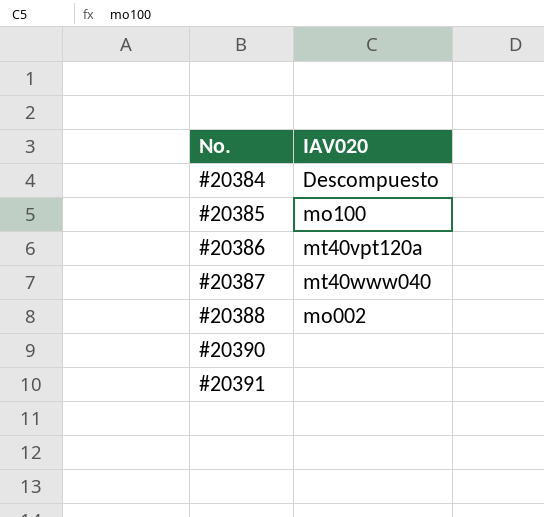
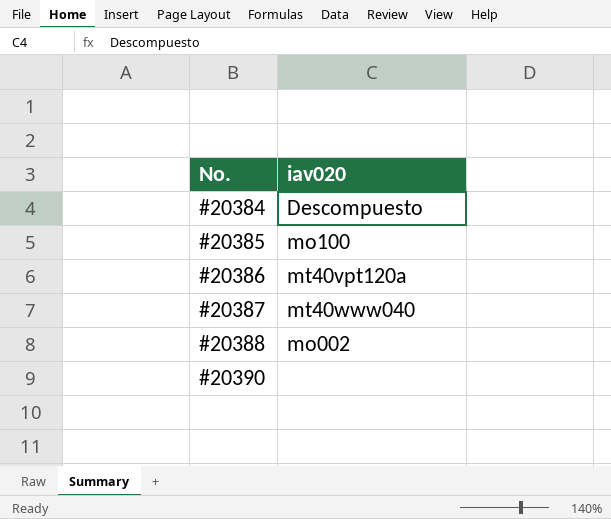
column name: IAV020 -> iav020
row #20391: none -> none

